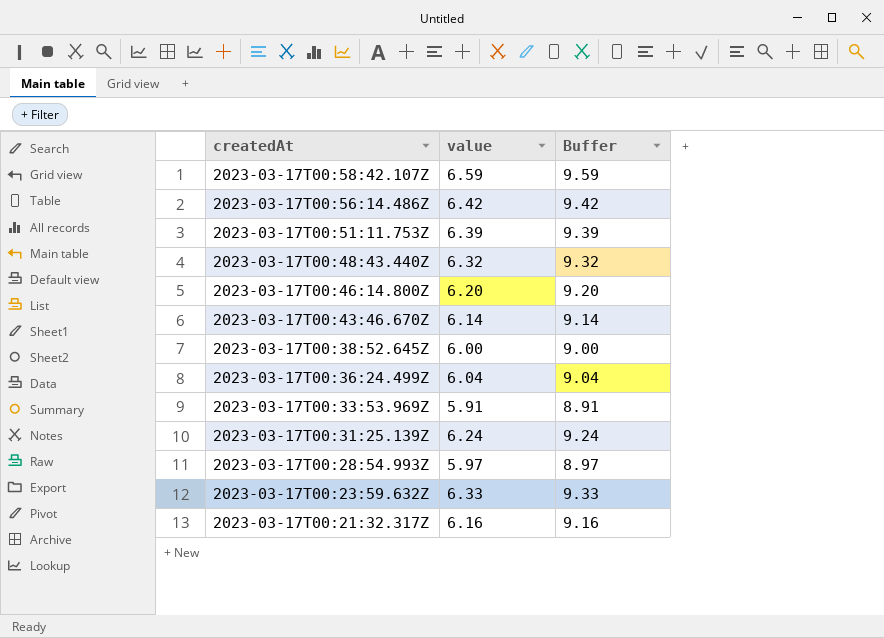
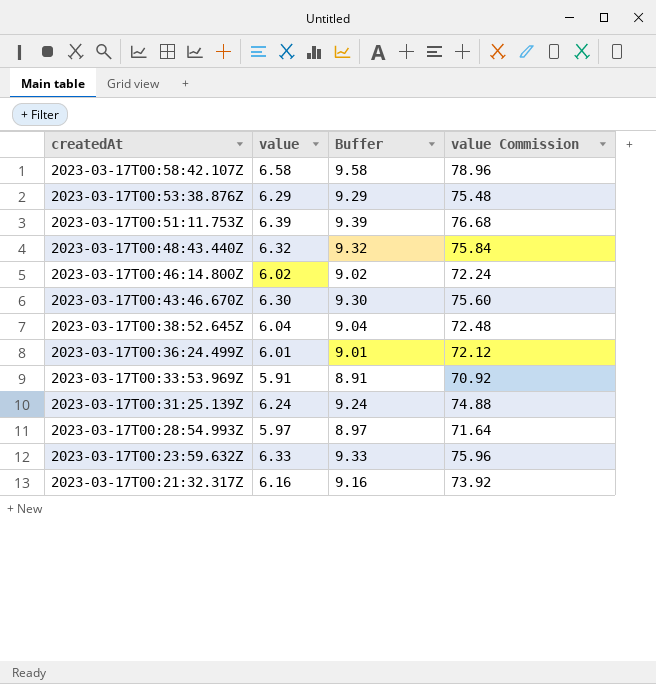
column value Commission | formula: none -> [value] * 12
row 2023-03-17T00:56:14.486Z: 6.42 | 9.42 -> none
2023-03-17T00:58:42.107Z | value: 6.59 -> 6.58
2023-03-17T00:58:42.107Z | Buffer: 9.59 -> 9.58
row 2023-03-17T00:53:38.876Z: none -> 6.29 | 9.29 | 75.48
2023-03-17T00:46:14.800Z | value: 6.20 -> 6.02
2023-03-17T00:46:14.800Z | Buffer: 9.20 -> 9.02
2023-03-17T00:43:46.670Z | value: 6.14 -> 6.30
2023-03-17T00:43:46.670Z | Buffer: 9.14 -> 9.30
2023-03-17T00:38:52.645Z | value: 6.00 -> 6.04
2023-03-17T00:38:52.645Z | Buffer: 9.00 -> 9.04
2023-03-17T00:36:24.499Z | value: 6.04 -> 6.01
2023-03-17T00:36:24.499Z | Buffer: 9.04 -> 9.01

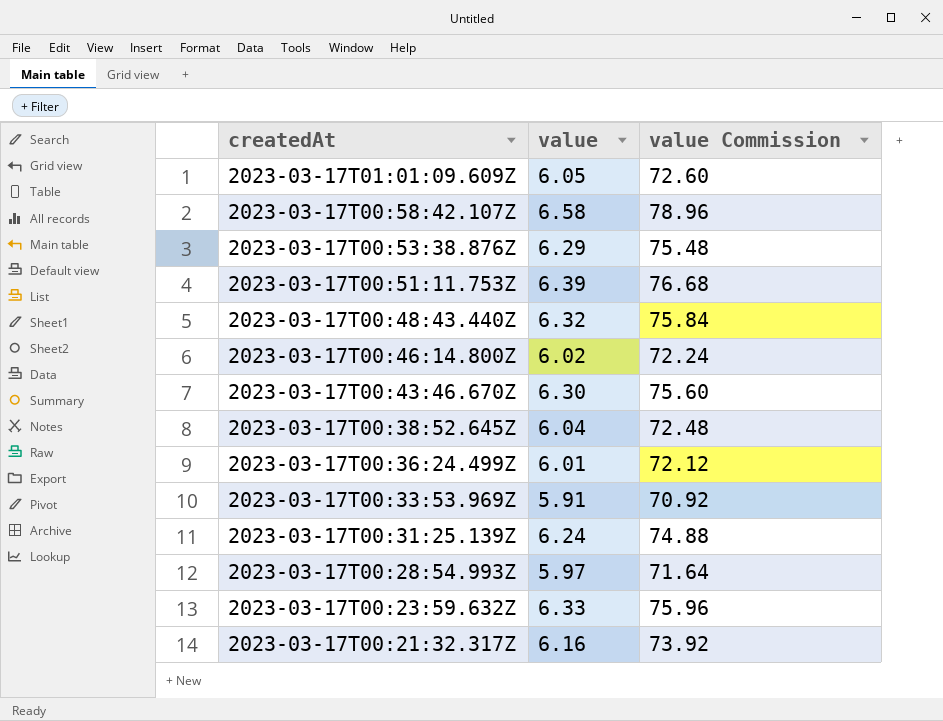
column Buffer | formula: [value] + 3 -> none
row 2023-03-17T01:01:09.609Z: none -> 6.05 | 72.60

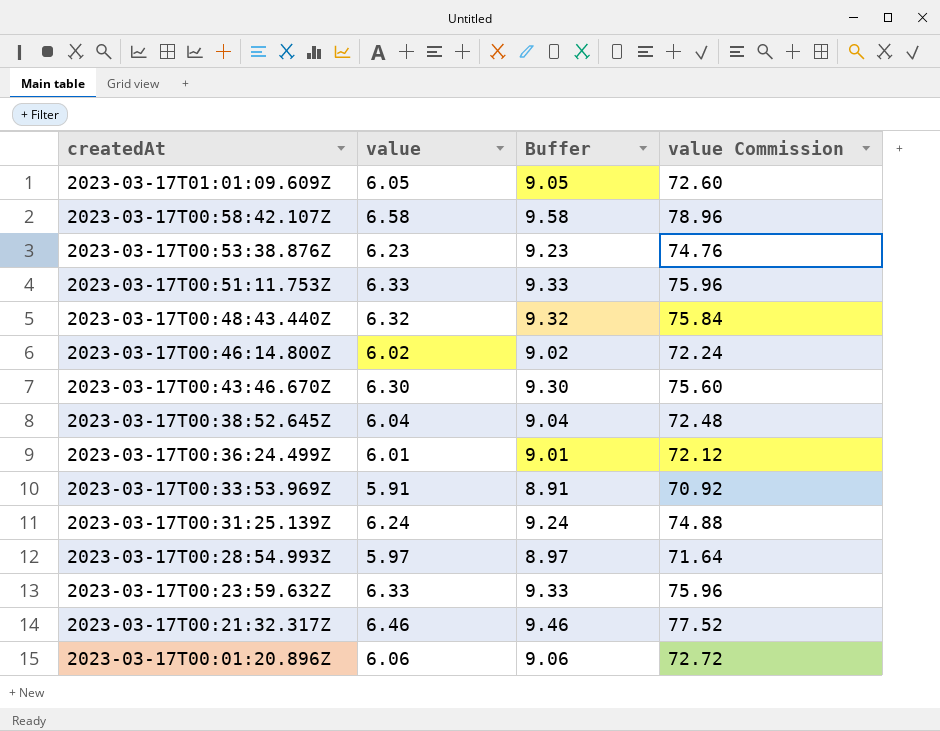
column Buffer | formula: none -> [value] + 3
2023-03-17T00:53:38.876Z | value: 6.29 -> 6.23
2023-03-17T00:53:38.876Z | value Commission: 75.48 -> 74.76
2023-03-17T00:51:11.753Z | value: 6.39 -> 6.33
2023-03-17T00:51:11.753Z | value Commission: 76.68 -> 75.96
2023-03-17T00:21:32.317Z | value: 6.16 -> 6.46
2023-03-17T00:21:32.317Z | value Commission: 73.92 -> 77.52
row 2023-03-17T00:01:20.896Z: none -> 6.06 | 9.06 | 72.72

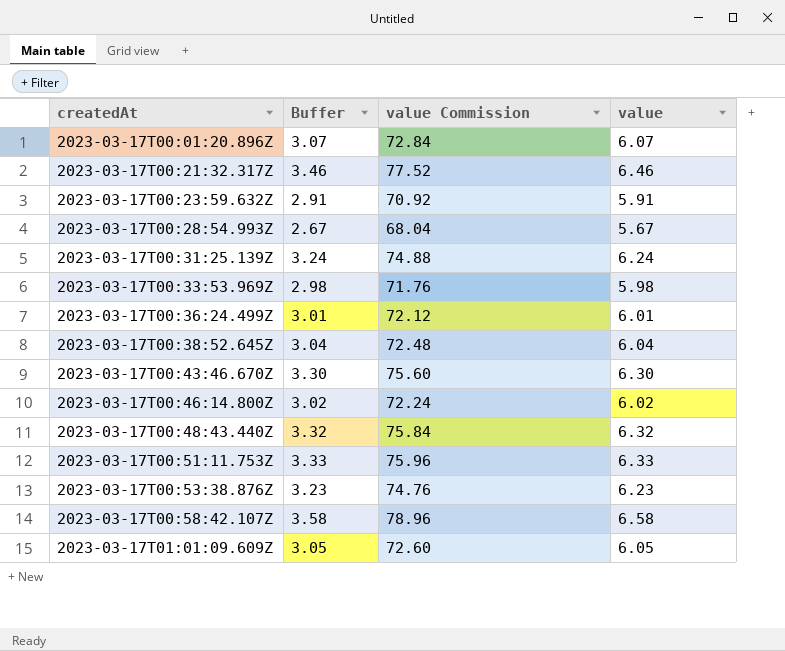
row order: createdAt descending -> createdAt ascending
column Buffer | formula: [value] + 3 -> [value] - 3
column value | position: 2 -> 4
2023-03-17T00:01:20.896Z | value Commission: 72.72 -> 72.84
2023-03-17T00:01:20.896Z | value: 6.06 -> 6.07
2023-03-17T00:23:59.632Z | value Commission: 75.96 -> 70.92
2023-03-17T00:23:59.632Z | value: 6.33 -> 5.91
2023-03-17T00:28:54.993Z | value Commission: 71.64 -> 68.04
2023-03-17T00:28:54.993Z | value: 5.97 -> 5.67
2023-03-17T00:33:53.969Z | value Commission: 70.92 -> 71.76
2023-03-17T00:33:53.969Z | value: 5.91 -> 5.98

